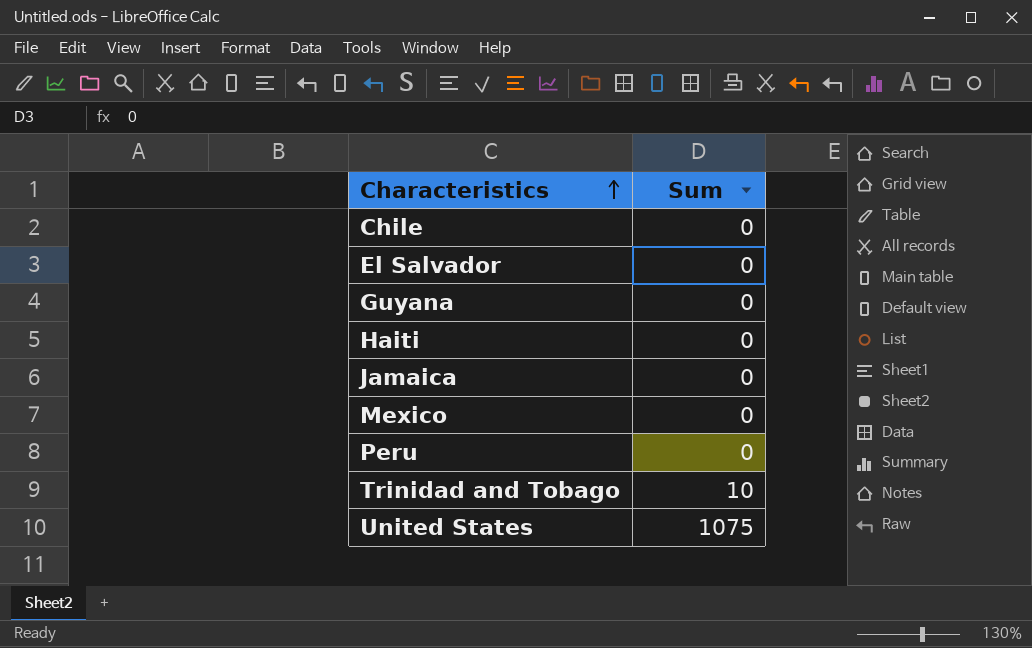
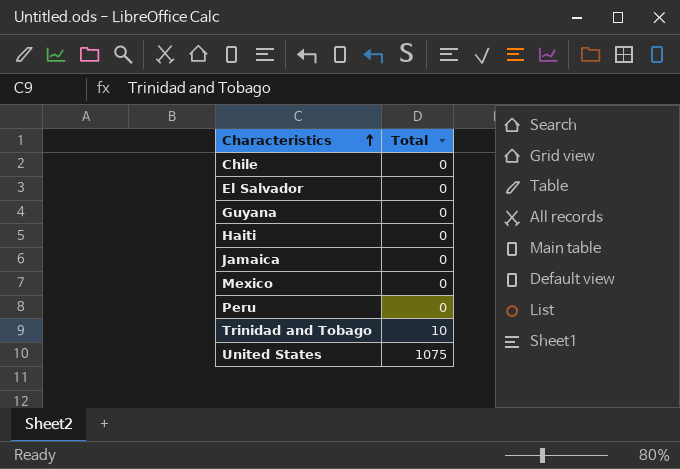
column name: Sum -> Total

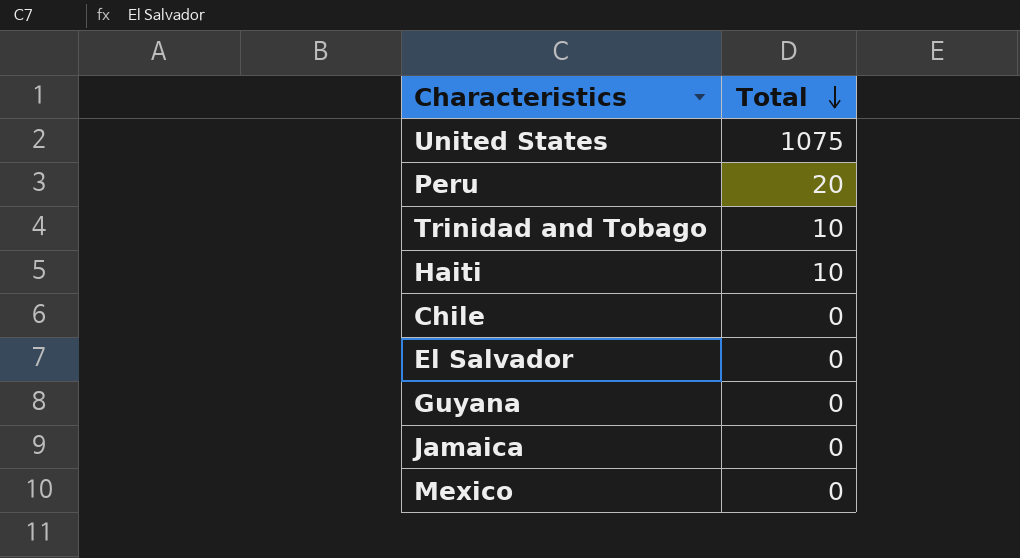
row order: Characteristics ascending -> Total descending
Peru | Total: 0 -> 20
Haiti | Total: 0 -> 10

